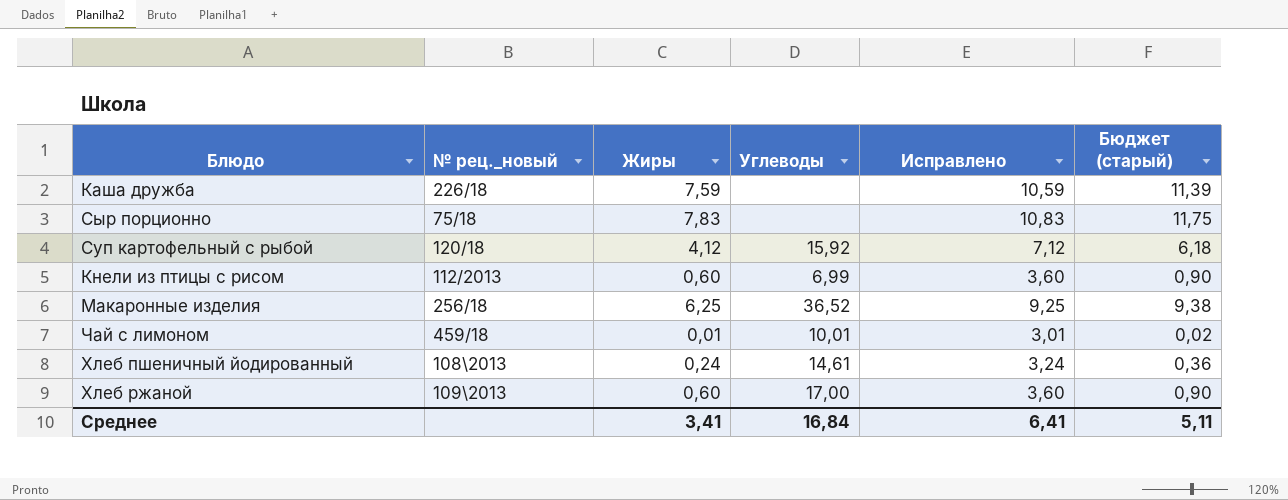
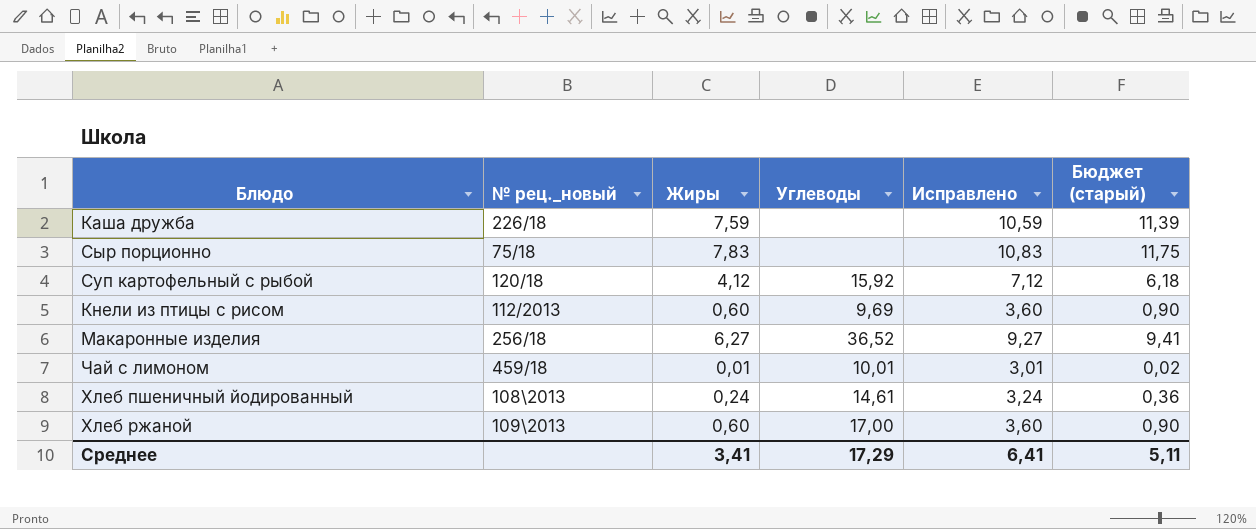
Кнели из птицы с рисом | Углеводы: 6,99 -> 9,69
Макаронные изделия | Жиры: 6,25 -> 6,27
Макаронные изделия | Исправлено: 9,25 -> 9,27
Макаронные изделия | Бюджет (старый): 9,38 -> 9,41
Среднее | Углеводы: 16,84 -> 17,29

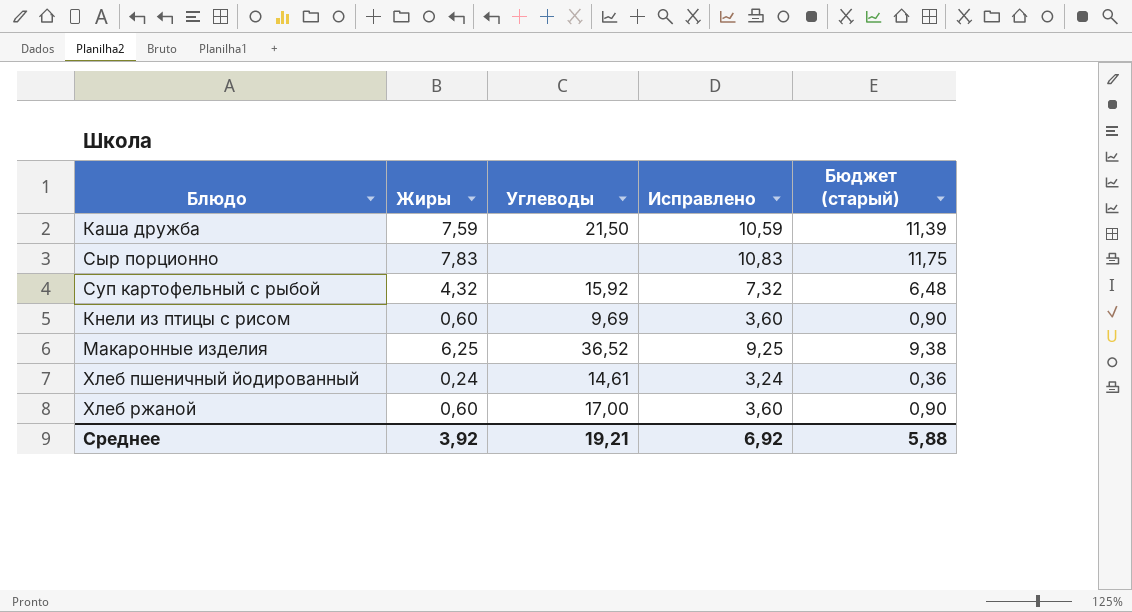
column № рец._новый | position: 2 -> none
row Чай с лимоном: 459/18 | 0,01 | 10,01 | 3,01 | 0,02 -> none
Каша дружба | Углеводы: none -> 21,50
Суп картофельный с рыбой | Жиры: 4,12 -> 4,32
Суп картофельный с рыбой | Исправлено: 7,12 -> 7,32
Суп картофельный с рыбой | Бюджет (старый): 6,18 -> 6,48
Макаронные изделия | Жиры: 6,27 -> 6,25
Макаронные изделия | Исправлено: 9,27 -> 9,25
Макаронные изделия | Бюджет (старый): 9,41 -> 9,38
Среднее | Жиры: 3,41 -> 3,92
Среднее | Углеводы: 17,29 -> 19,21
Среднее | Исправлено: 6,41 -> 6,92
Среднее | Бюджет (старый): 5,11 -> 5,88

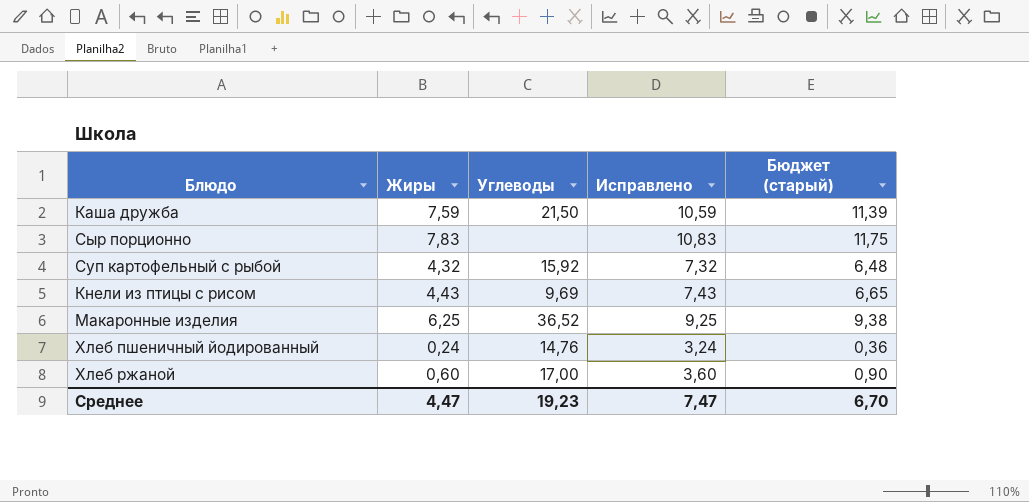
Кнели из птицы с рисом | Жиры: 0,60 -> 4,43
Кнели из птицы с рисом | Исправлено: 3,60 -> 7,43
Кнели из птицы с рисом | Бюджет (старый): 0,90 -> 6,65
Хлеб пшеничный йодированный | Углеводы: 14,61 -> 14,76
Среднее | Жиры: 3,92 -> 4,47
Среднее | Углеводы: 19,21 -> 19,23
Среднее | Исправлено: 6,92 -> 7,47
Среднее | Бюджет (старый): 5,88 -> 6,70

